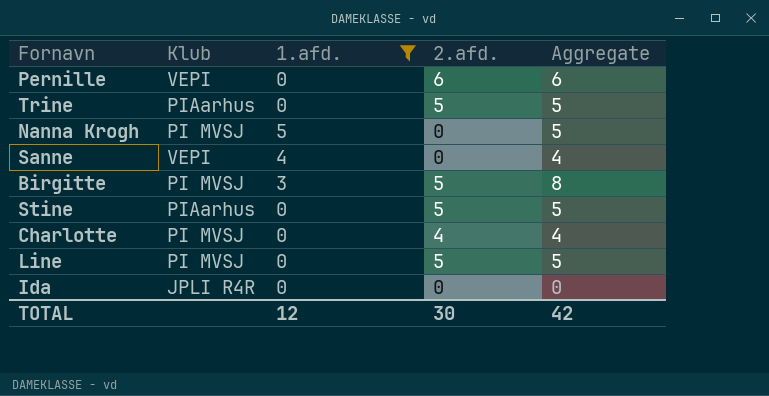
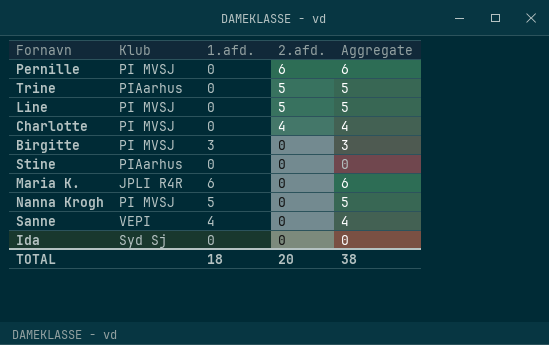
filter: 1.afd. != 6 -> none
row order: none -> 2.afd. descending
Pernille | Klub: VEPI -> PI MVSJ
Birgitte | 2.afd.: 5 -> 0
Birgitte | Aggregate: 8 -> 3
Stine | 2.afd.: 5 -> 0
Stine | Aggregate: 5 -> 0
Ida | Klub: JPLI R4R -> Syd Sj
TOTAL | 1.afd.: 12 -> 18
TOTAL | 2.afd.: 30 -> 20
TOTAL | Aggregate: 42 -> 38

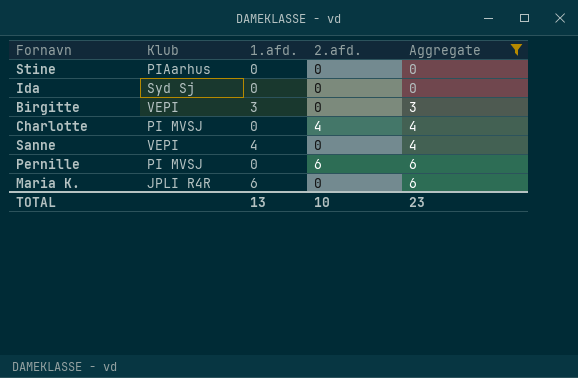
filter: none -> Aggregate != 5
row order: 2.afd. descending -> Aggregate ascending
Birgitte | Klub: PI MVSJ -> VEPI
TOTAL | 1.afd.: 18 -> 13
TOTAL | 2.afd.: 20 -> 10
TOTAL | Aggregate: 38 -> 23

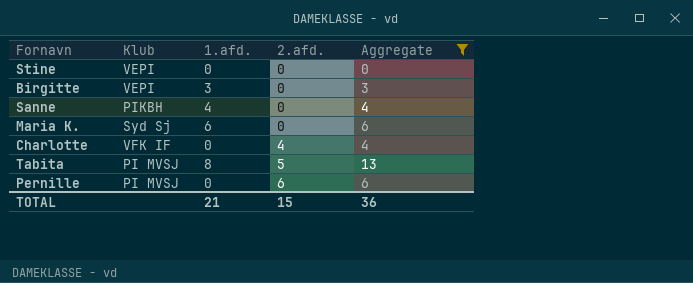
row order: Aggregate ascending -> 2.afd. ascending
row Ida: Syd Sj | 0 | 0 | 0 -> none
Stine | Klub: PIAarhus -> VEPI
Sanne | Klub: VEPI -> PIKBH
Maria K. | Klub: JPLI R4R -> Syd Sj
Charlotte | Klub: PI MVSJ -> VFK IF
row Tabita: none -> PI MVSJ | 8 | 5 | 13
TOTAL | 1.afd.: 13 -> 21
TOTAL | 2.afd.: 10 -> 15
TOTAL | Aggregate: 23 -> 36

